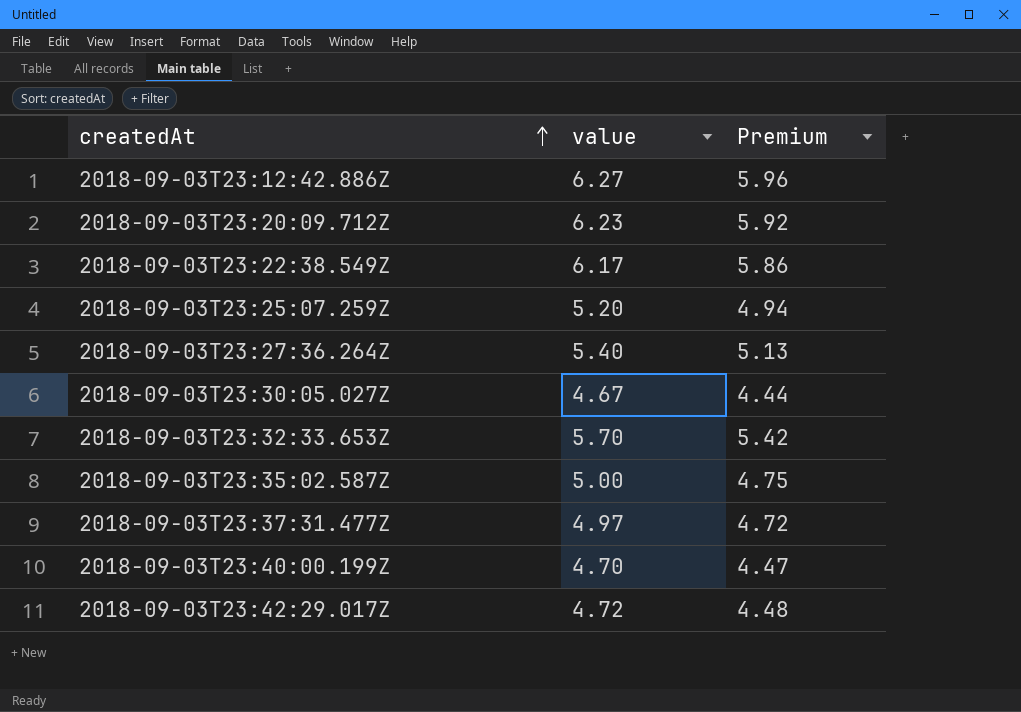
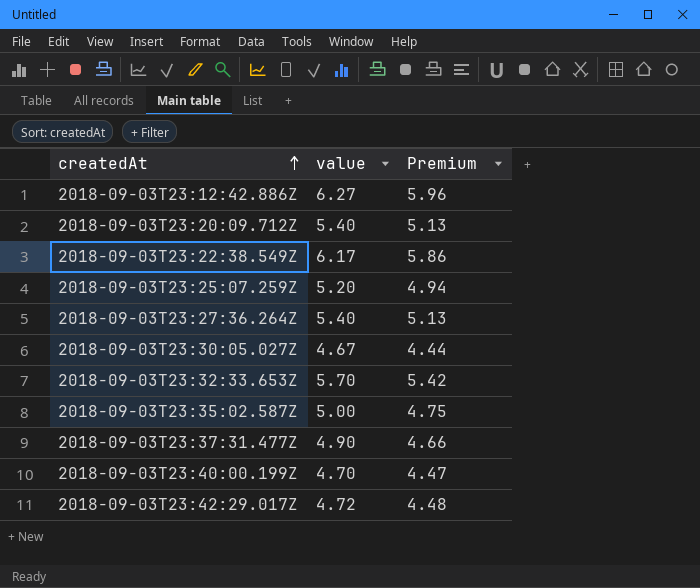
2018-09-03T23:20:09.712Z | value: 6.23 -> 5.40
2018-09-03T23:20:09.712Z | Premium: 5.92 -> 5.13
2018-09-03T23:37:31.477Z | value: 4.97 -> 4.90
2018-09-03T23:37:31.477Z | Premium: 4.72 -> 4.66

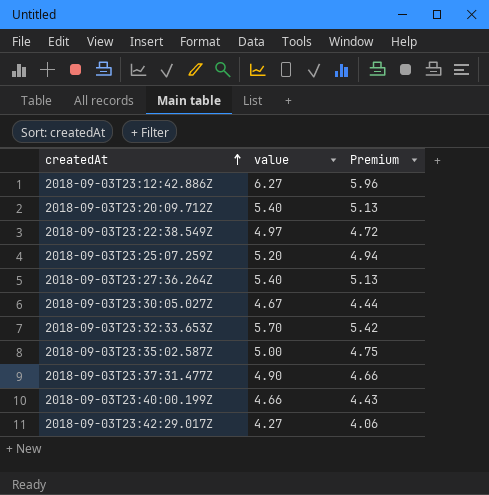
2018-09-03T23:22:38.549Z | value: 6.17 -> 4.97
2018-09-03T23:22:38.549Z | Premium: 5.86 -> 4.72
2018-09-03T23:40:00.199Z | value: 4.70 -> 4.66
2018-09-03T23:40:00.199Z | Premium: 4.47 -> 4.43
2018-09-03T23:42:29.017Z | value: 4.72 -> 4.27
2018-09-03T23:42:29.017Z | Premium: 4.48 -> 4.06

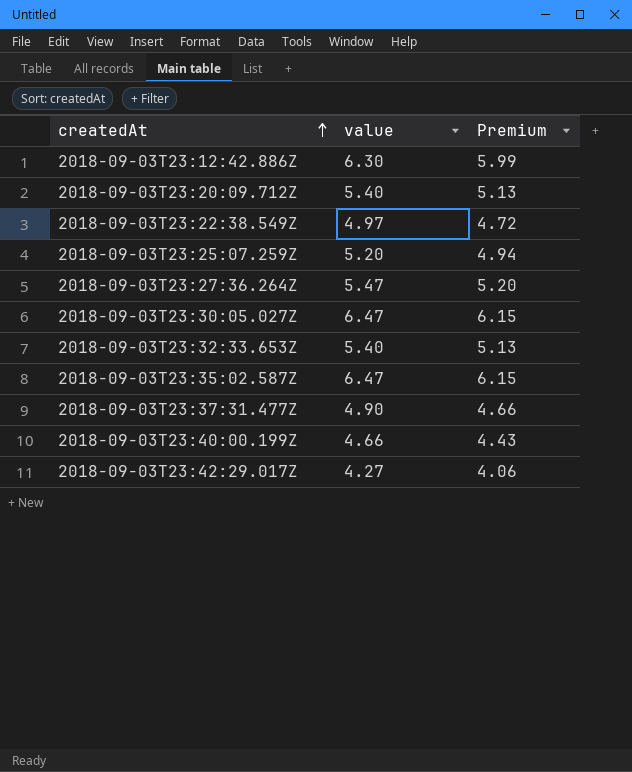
2018-09-03T23:12:42.886Z | value: 6.27 -> 6.30
2018-09-03T23:12:42.886Z | Premium: 5.96 -> 5.99
2018-09-03T23:27:36.264Z | value: 5.40 -> 5.47
2018-09-03T23:27:36.264Z | Premium: 5.13 -> 5.20
2018-09-03T23:30:05.027Z | value: 4.67 -> 6.47
2018-09-03T23:30:05.027Z | Premium: 4.44 -> 6.15
2018-09-03T23:32:33.653Z | value: 5.70 -> 5.40
2018-09-03T23:32:33.653Z | Premium: 5.42 -> 5.13
2018-09-03T23:35:02.587Z | value: 5.00 -> 6.47
2018-09-03T23:35:02.587Z | Premium: 4.75 -> 6.15

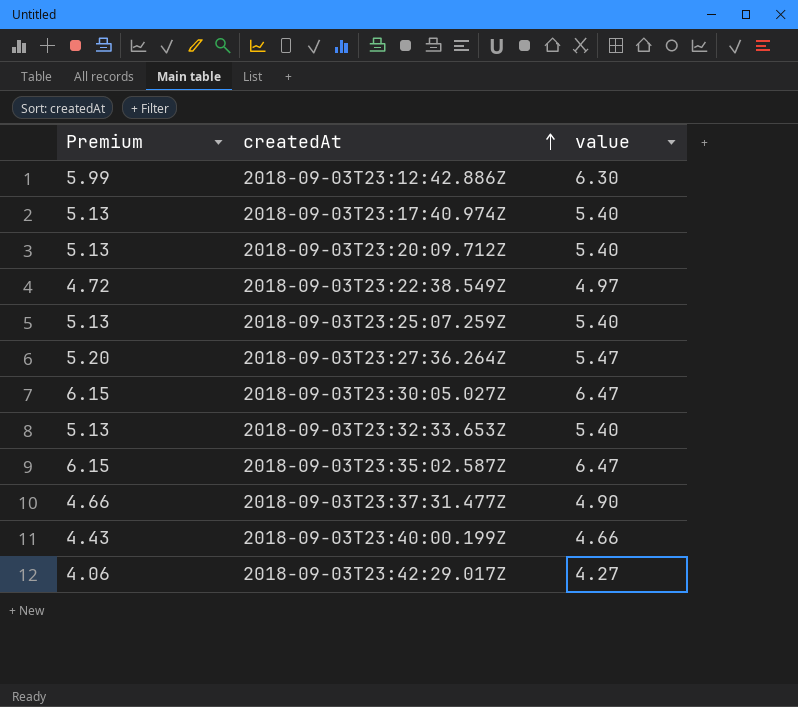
column Premium | position: 3 -> 1
row 2018-09-03T23:17:40.974Z: none -> 5.13 | 5.40
2018-09-03T23:25:07.259Z | Premium: 4.94 -> 5.13
2018-09-03T23:25:07.259Z | value: 5.20 -> 5.40

